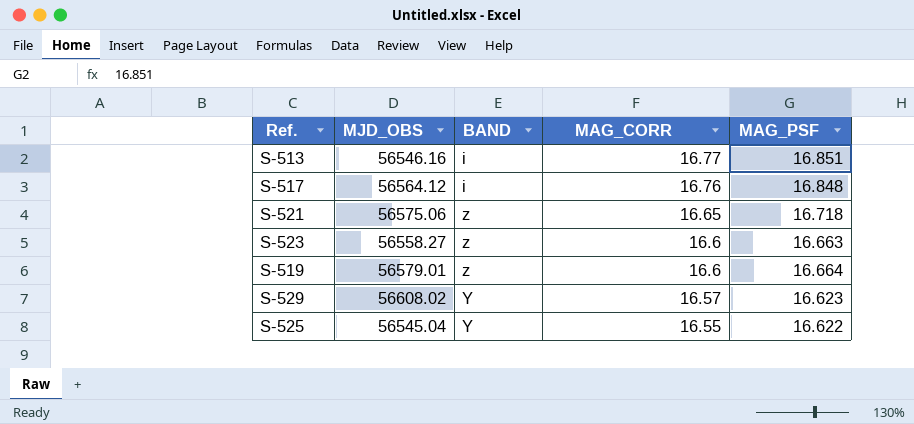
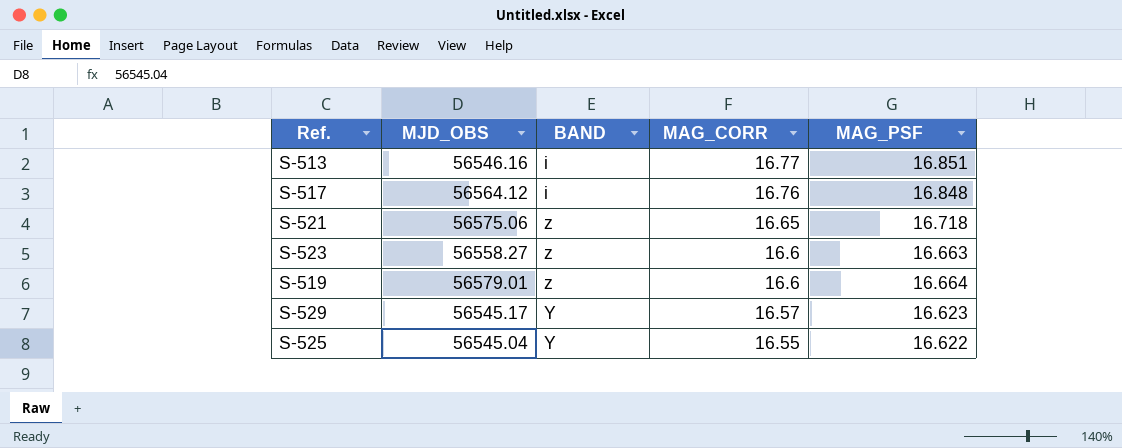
S-529 | MJD_OBS: 56608.02 -> 56545.17

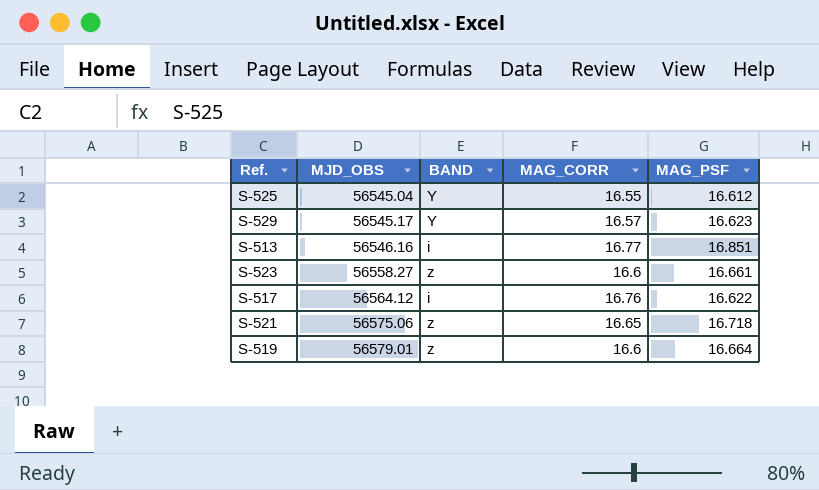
row order: MAG_CORR descending -> MJD_OBS ascending
S-525 | MAG_PSF: 16.622 -> 16.612
S-523 | MAG_PSF: 16.663 -> 16.661
S-517 | MAG_PSF: 16.848 -> 16.622

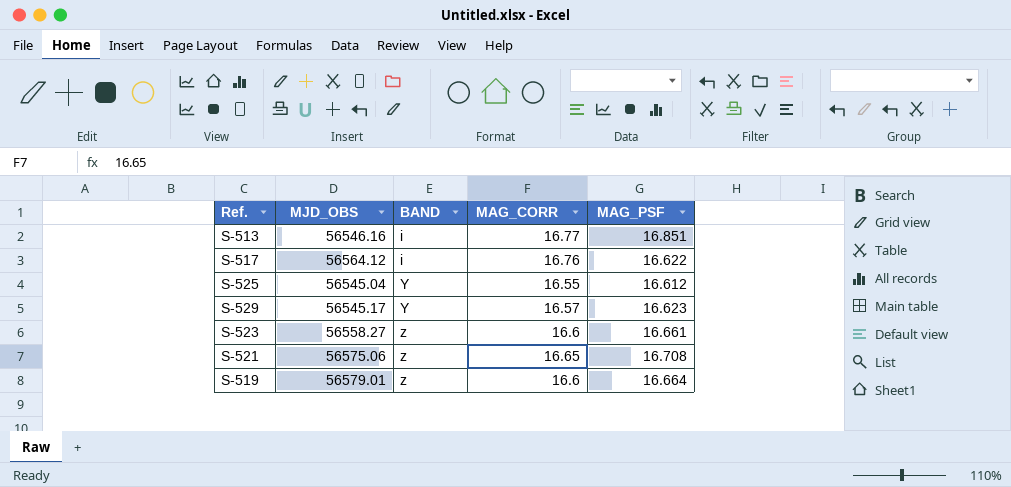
row order: MJD_OBS ascending -> BAND ascending
S-521 | MAG_PSF: 16.718 -> 16.708

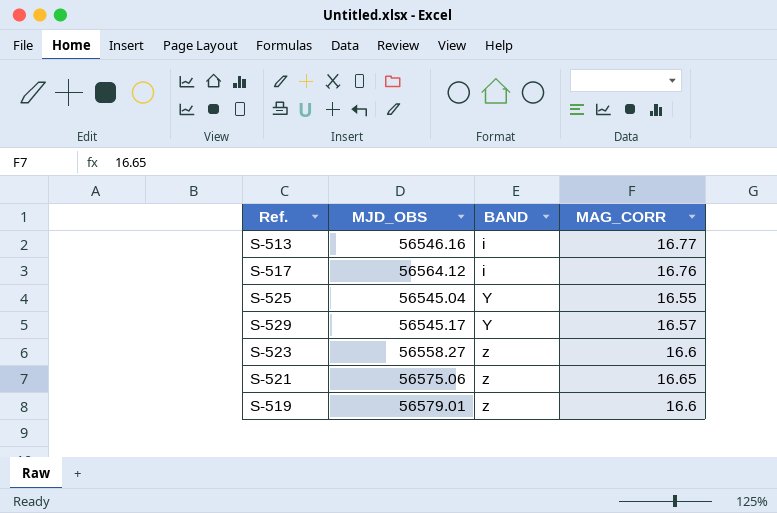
column MAG_PSF | position: 5 -> none

